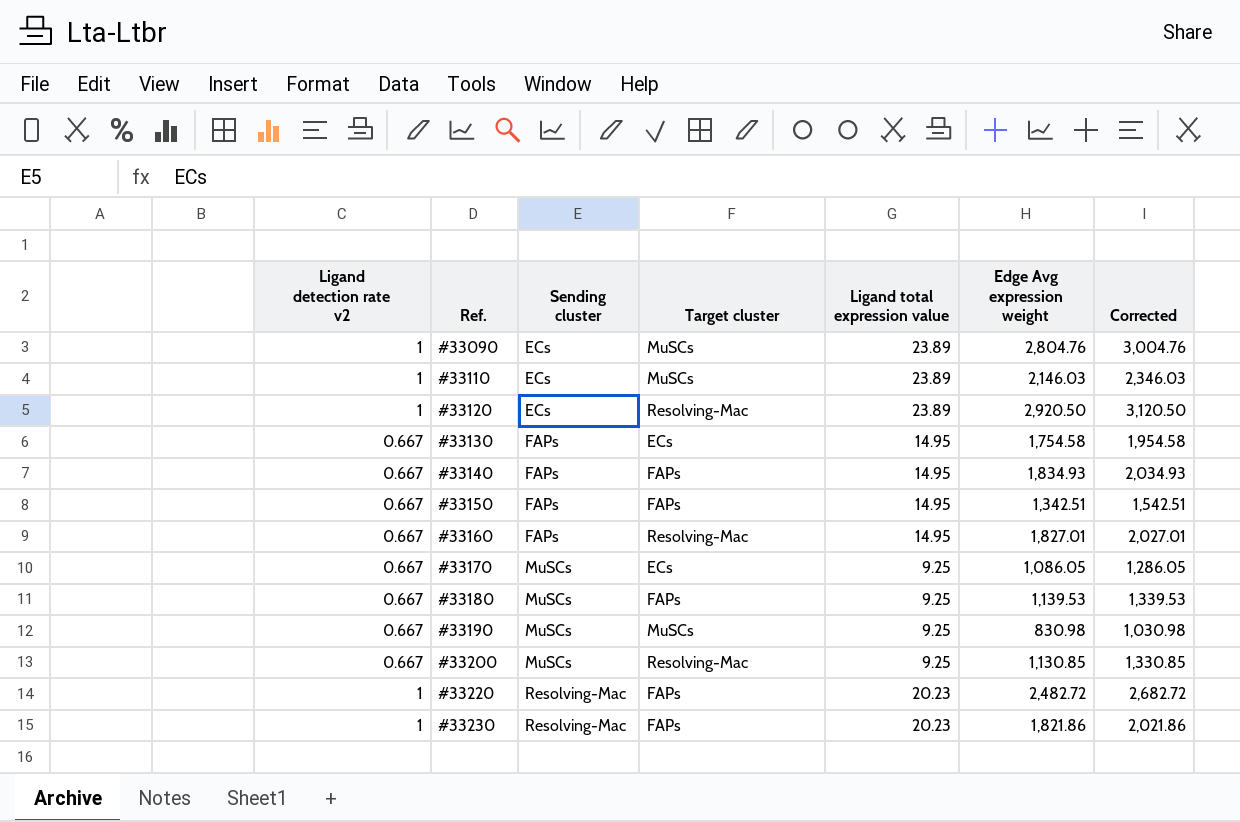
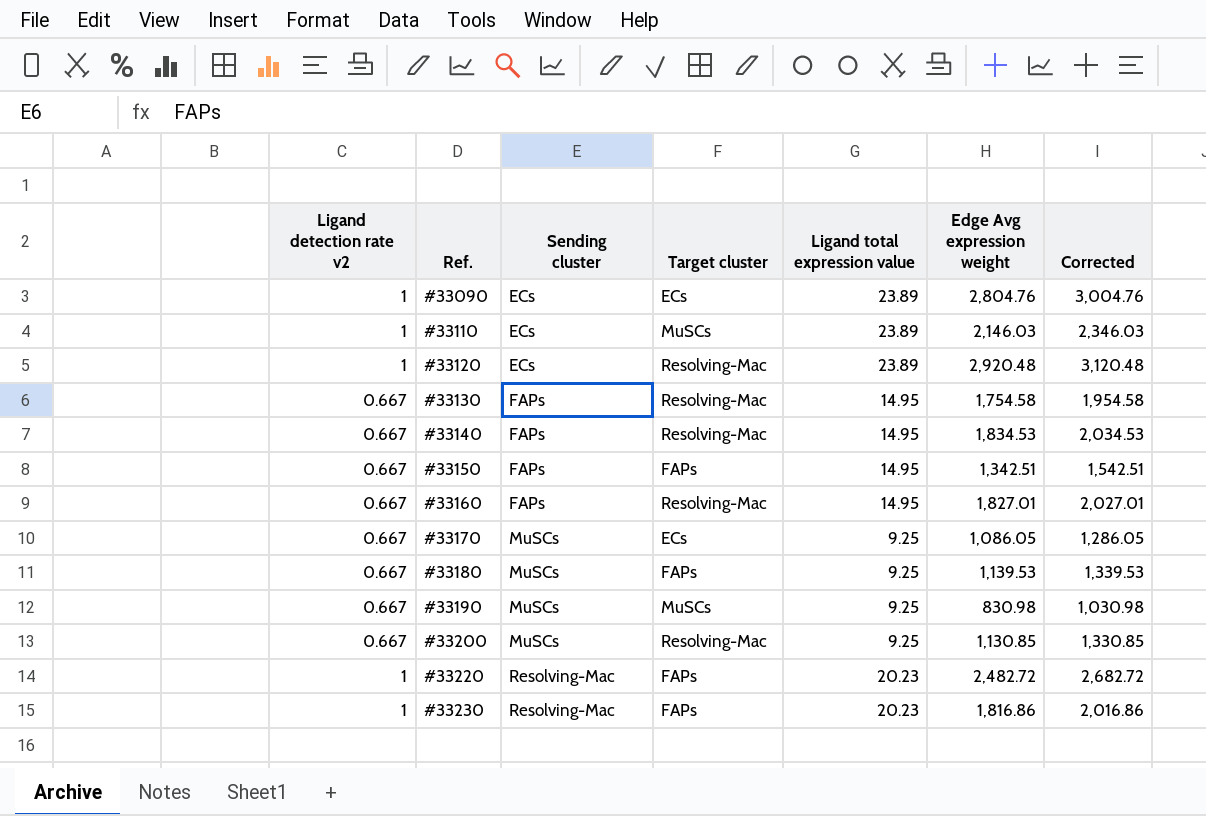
#33090 | Target cluster: MuSCs -> ECs
#33120 | Edge Avg expression weight: 2,920.50 -> 2,920.48
#33120 | Corrected: 3,120.50 -> 3,120.48
#33130 | Target cluster: ECs -> Resolving-Mac
#33140 | Target cluster: FAPs -> Resolving-Mac
#33140 | Edge Avg expression weight: 1,834.93 -> 1,834.53
#33140 | Corrected: 2,034.93 -> 2,034.53
#33230 | Edge Avg expression weight: 1,821.86 -> 1,816.86
#33230 | Corrected: 2,021.86 -> 2,016.86

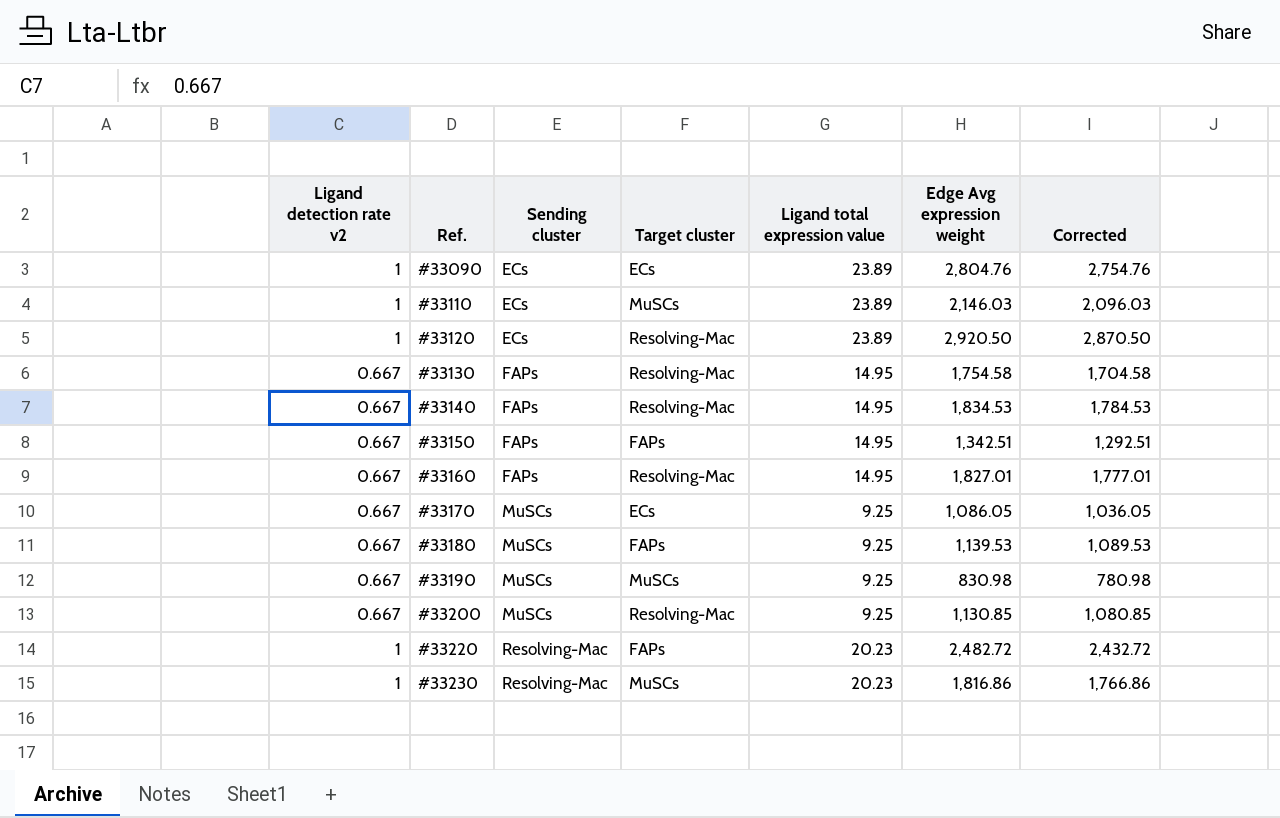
column Corrected | formula: [Edge Avg expression weight] + 200 -> [Edge Avg expression weight] - 50
#33120 | Edge Avg expression weight: 2,920.48 -> 2,920.50
#33230 | Target cluster: FAPs -> MuSCs

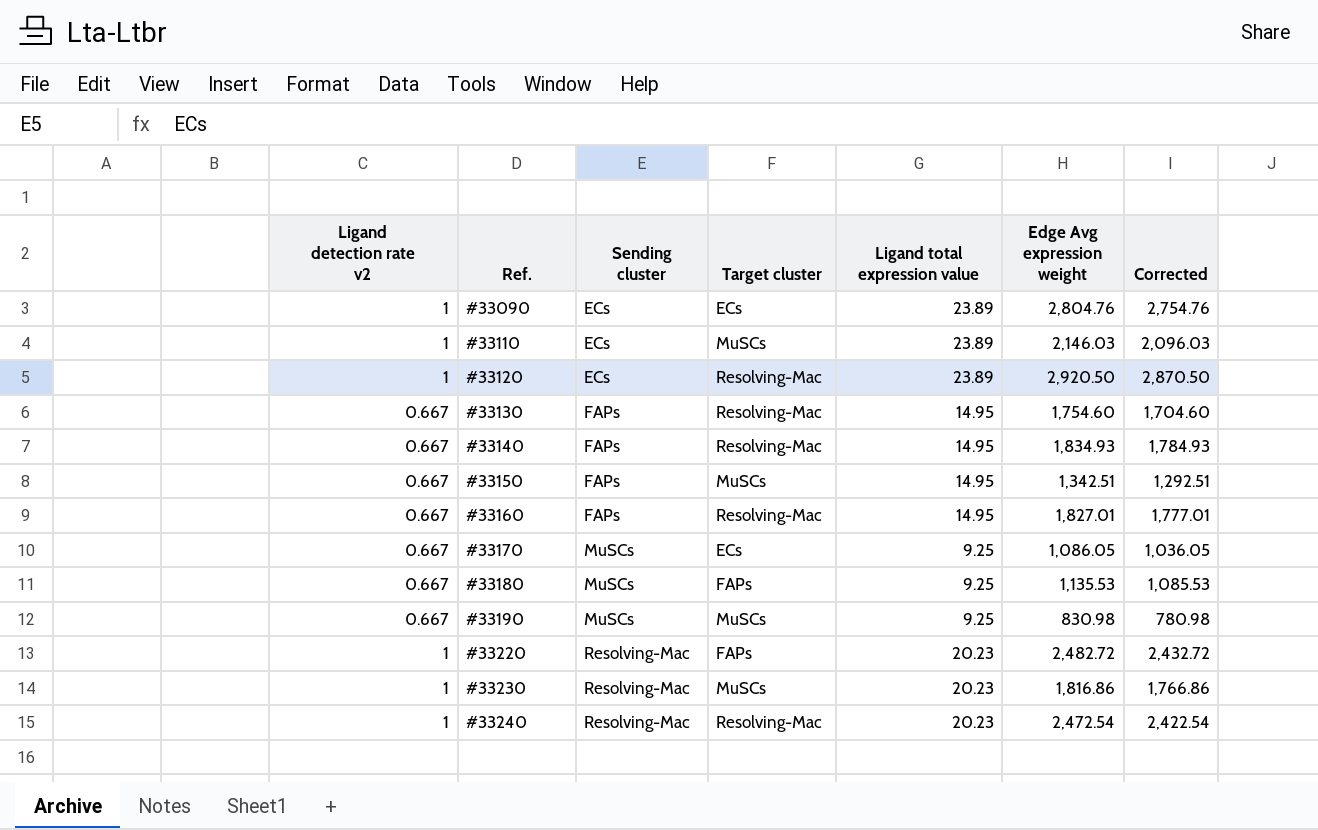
row #33200: 0.667 | MuSCs | Resolving-Mac | 9.25 | 1,130.85 | 1,080.85 -> none
#33130 | Edge Avg expression weight: 1,754.58 -> 1,754.60
#33130 | Corrected: 1,704.58 -> 1,704.60
#33140 | Edge Avg expression weight: 1,834.53 -> 1,834.93
#33140 | Corrected: 1,784.53 -> 1,784.93
#33150 | Target cluster: FAPs -> MuSCs
#33180 | Edge Avg expression weight: 1,139.53 -> 1,135.53
#33180 | Corrected: 1,089.53 -> 1,085.53
row #33240: none -> 1 | Resolving-Mac | Resolving-Mac | 20.23 | 2,472.54 | 2,422.54

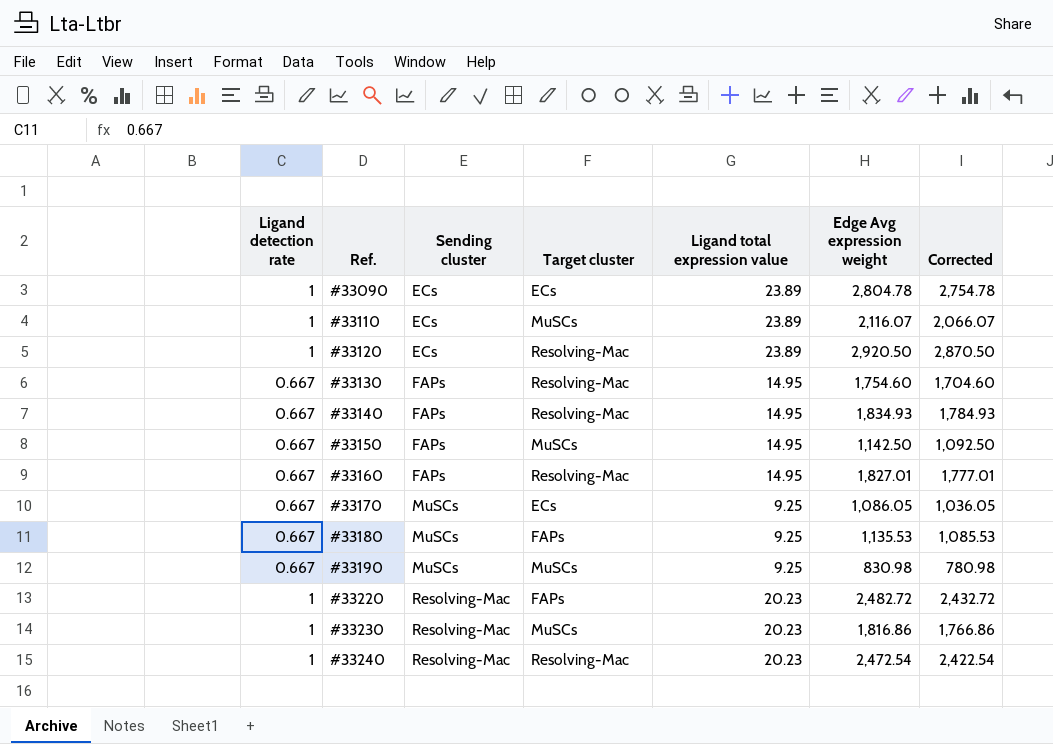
column name: Ligand detection rate v2 -> Ligand detection rate
#33090 | Edge Avg expression weight: 2,804.76 -> 2,804.78
#33090 | Corrected: 2,754.76 -> 2,754.78
#33110 | Edge Avg expression weight: 2,146.03 -> 2,116.07
#33110 | Corrected: 2,096.03 -> 2,066.07
#33150 | Edge Avg expression weight: 1,342.51 -> 1,142.50
#33150 | Corrected: 1,292.51 -> 1,092.50

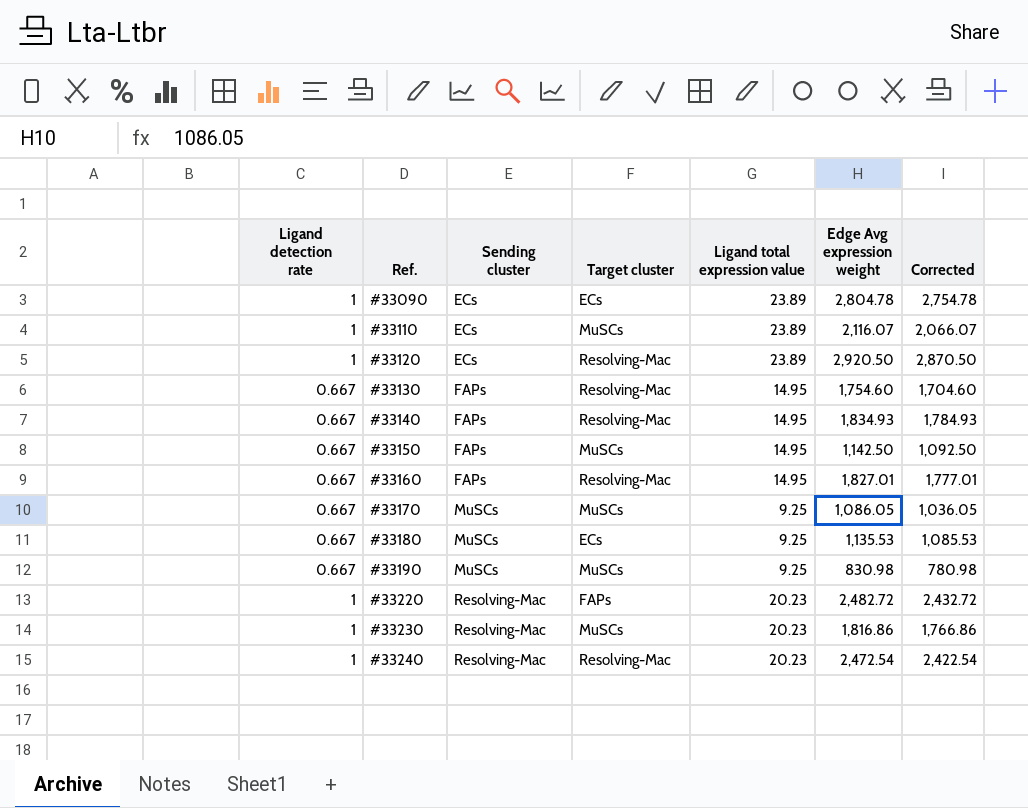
#33170 | Target cluster: ECs -> MuSCs
#33180 | Target cluster: FAPs -> ECs

